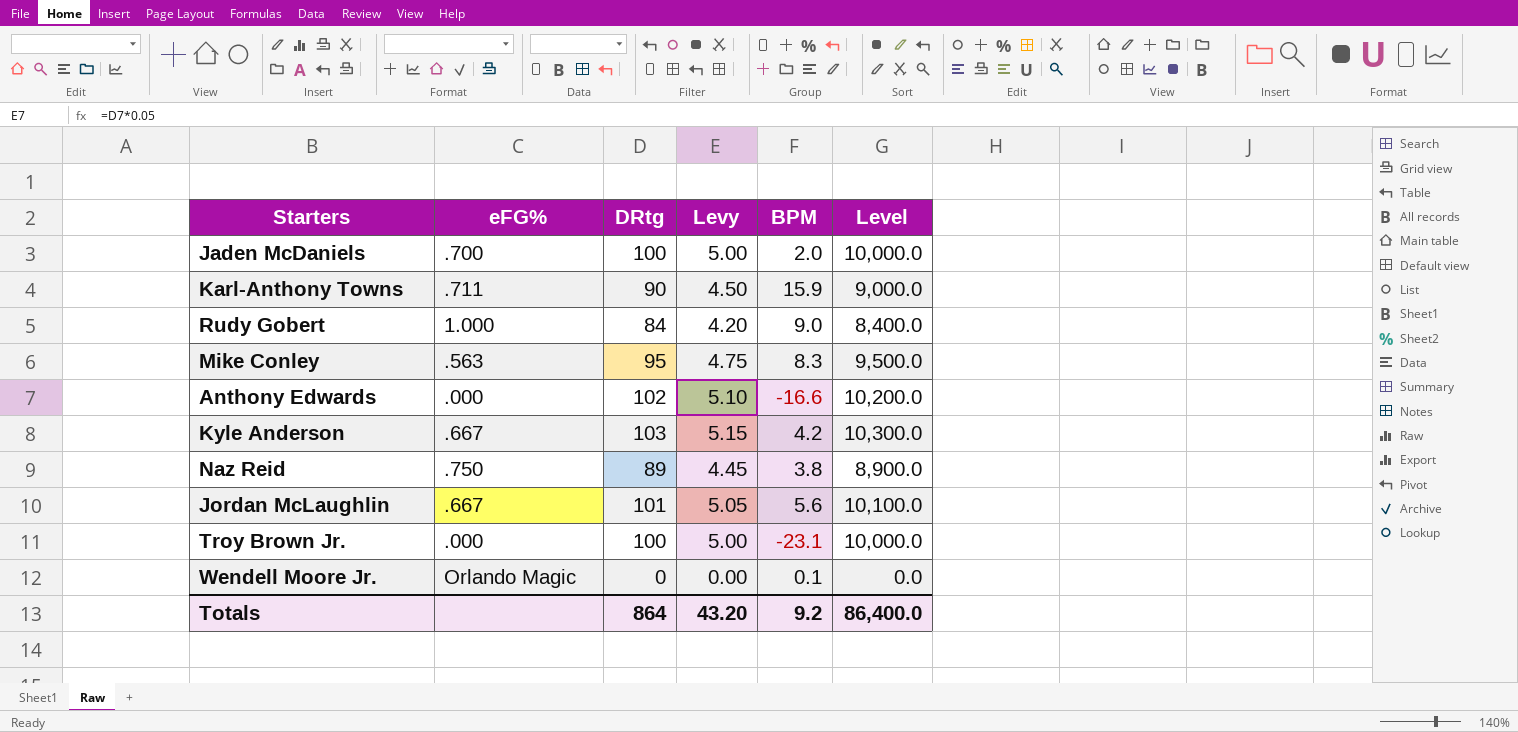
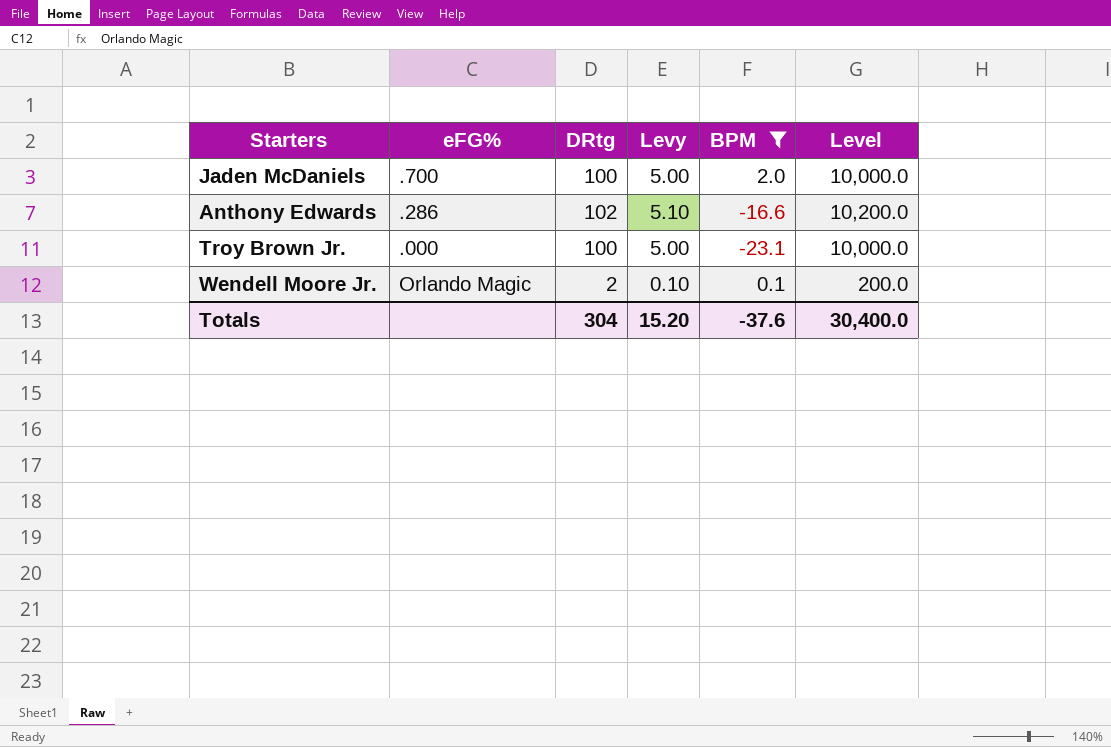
filter: none -> BPM <= 2.0
Anthony Edwards | eFG%: .000 -> .286
Wendell Moore Jr. | DRtg: 0 -> 2
Wendell Moore Jr. | Levy: 0.00 -> 0.10
Wendell Moore Jr. | Level: 0.0 -> 200.0
Totals | DRtg: 864 -> 304
Totals | Levy: 43.20 -> 15.20
Totals | BPM: 9.2 -> -37.6
Totals | Level: 86,400.0 -> 30,400.0

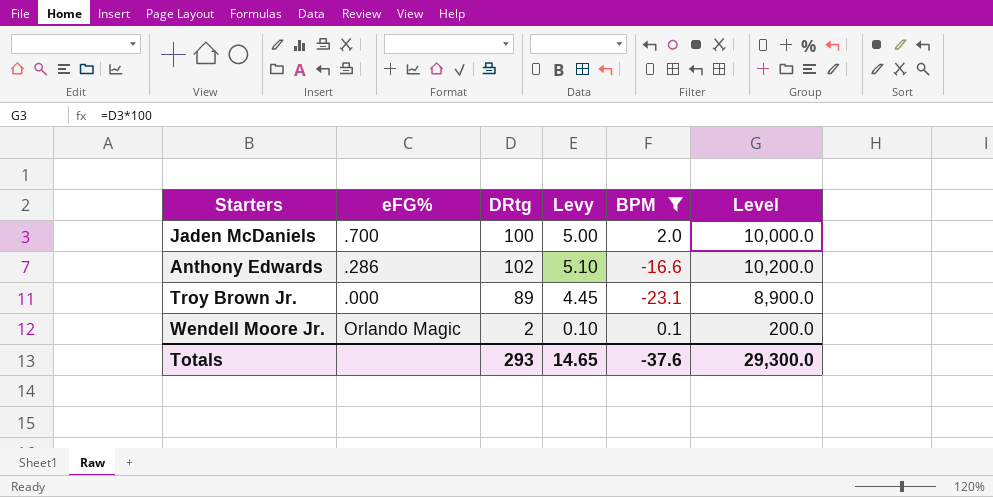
Troy Brown Jr. | DRtg: 100 -> 89
Troy Brown Jr. | Levy: 5.00 -> 4.45
Troy Brown Jr. | Level: 10,000.0 -> 8,900.0
Totals | DRtg: 304 -> 293
Totals | Levy: 15.20 -> 14.65
Totals | Level: 30,400.0 -> 29,300.0

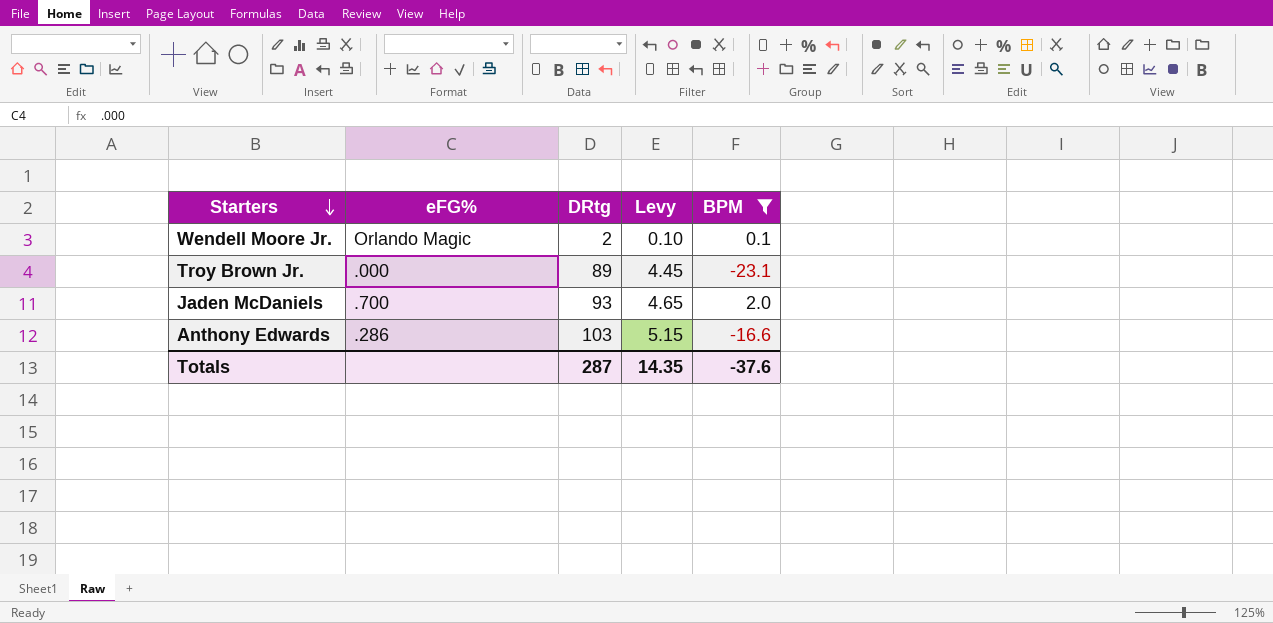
row order: none -> Starters descending
column Level | formula: [DRtg] * 100 -> none
Jaden McDaniels | DRtg: 100 -> 93
Jaden McDaniels | Levy: 5.00 -> 4.65
Anthony Edwards | DRtg: 102 -> 103
Anthony Edwards | Levy: 5.10 -> 5.15
Totals | DRtg: 293 -> 287
Totals | Levy: 14.65 -> 14.35

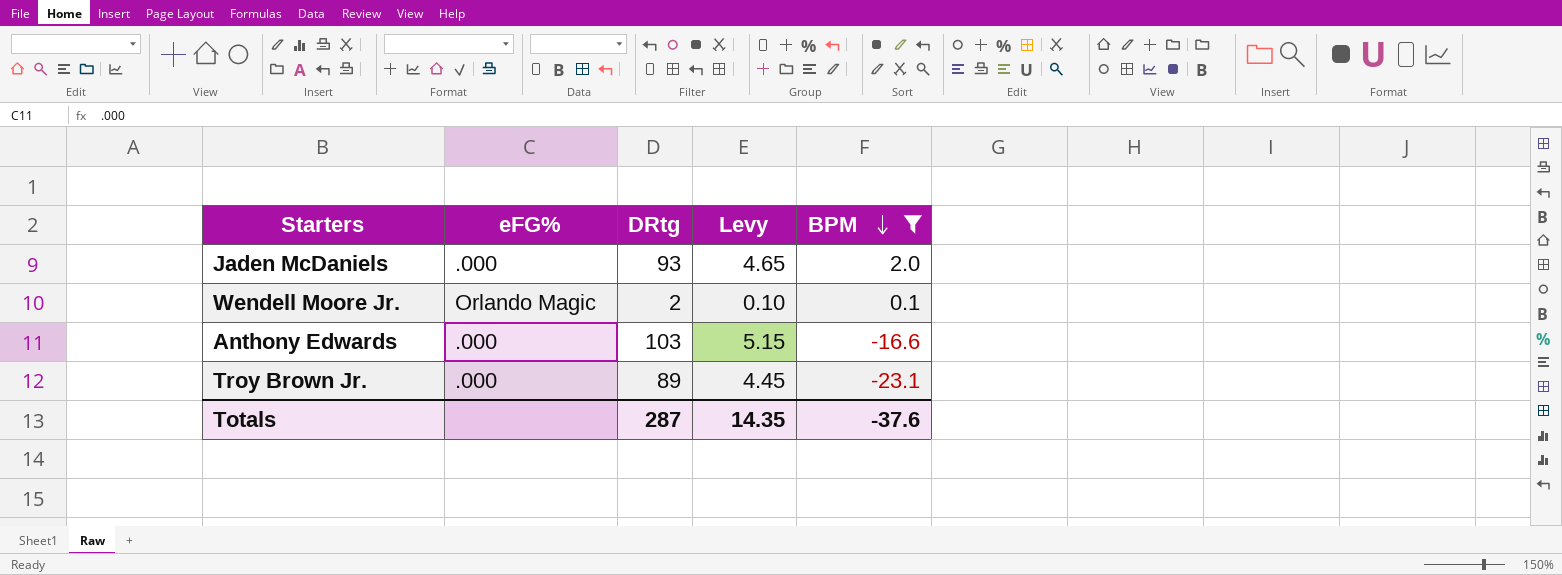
row order: Starters descending -> BPM descending
Jaden McDaniels | eFG%: .700 -> .000
Anthony Edwards | eFG%: .286 -> .000

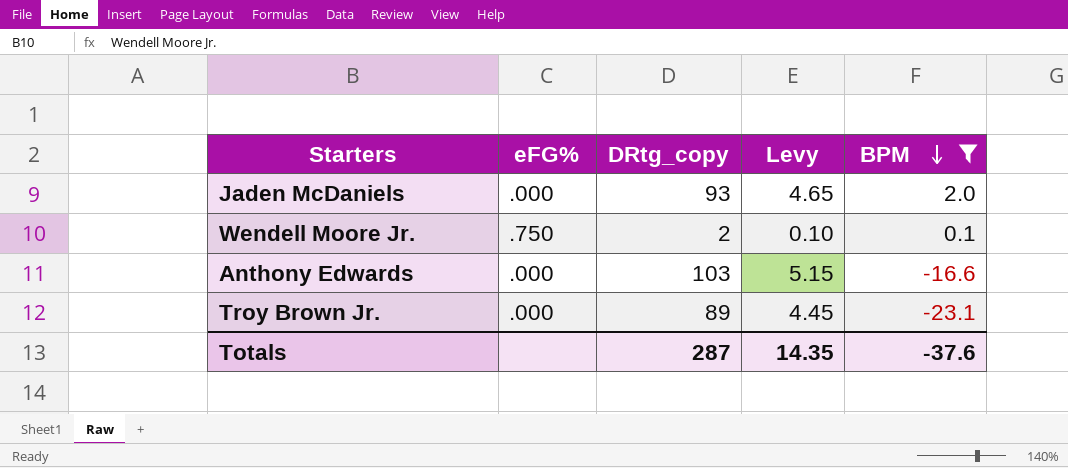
column name: DRtg -> DRtg_copy
Wendell Moore Jr. | eFG%: Orlando Magic -> .750

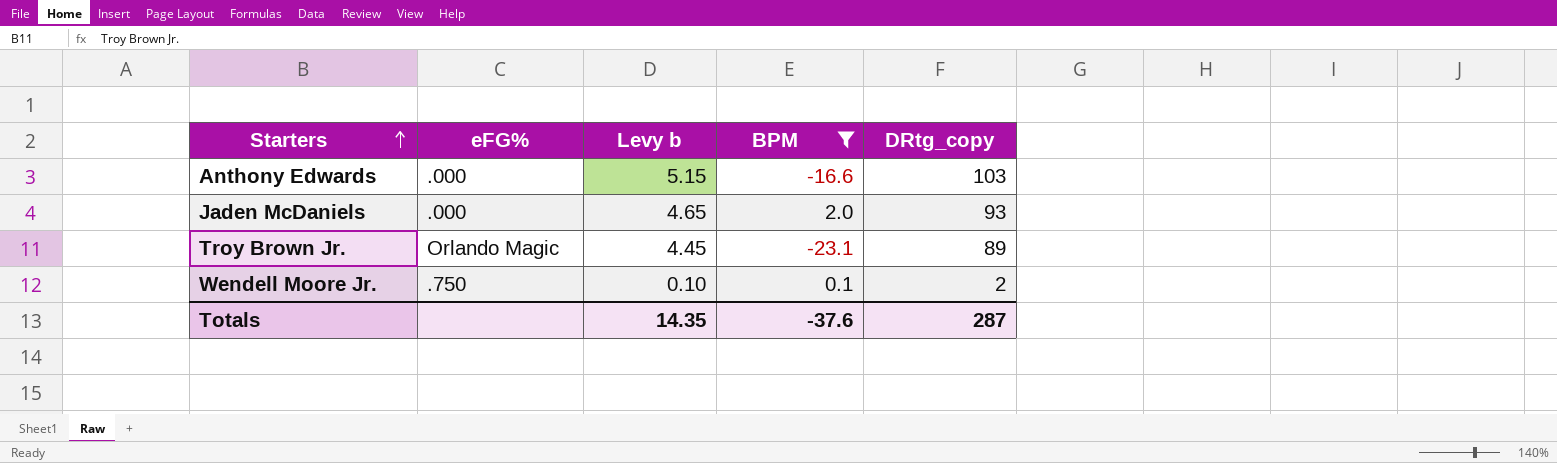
row order: BPM descending -> Starters ascending
column name: Levy -> Levy b
column DRtg_copy | position: 3 -> 5
Troy Brown Jr. | eFG%: .000 -> Orlando Magic

